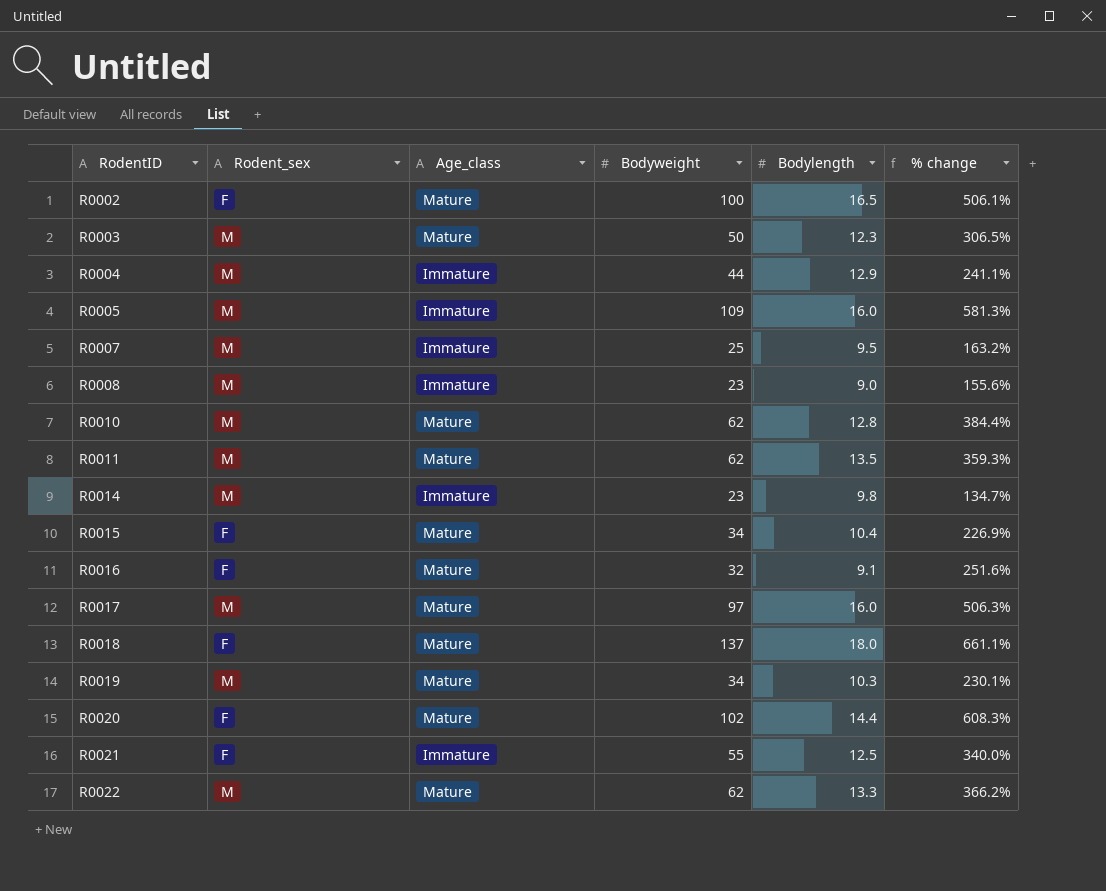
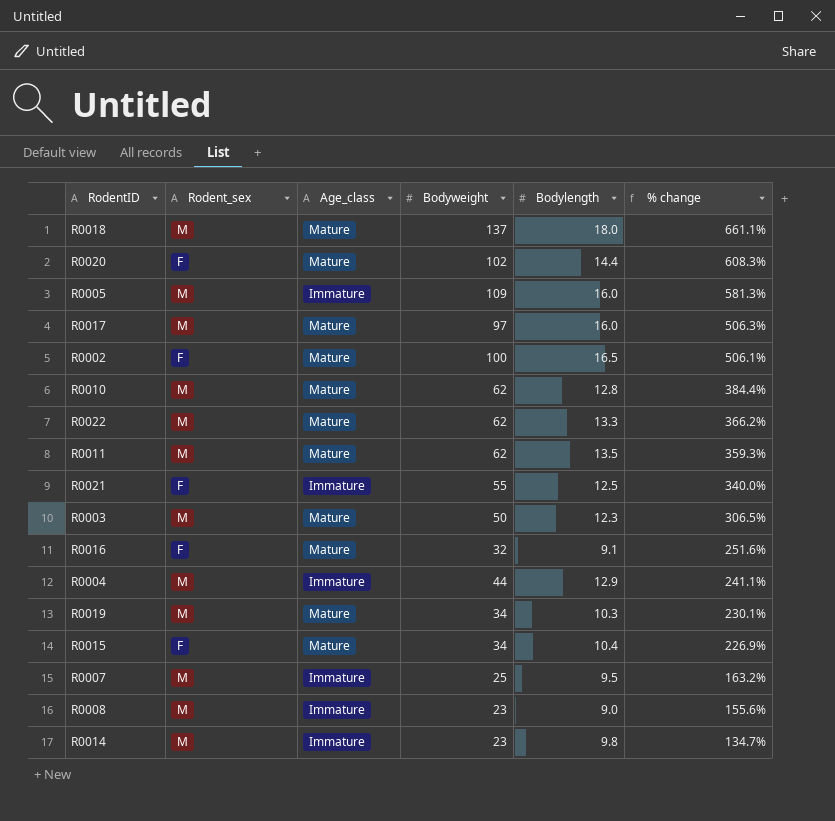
row order: RodentID ascending -> % change descending
R0018 | Rodent_sex: F -> M

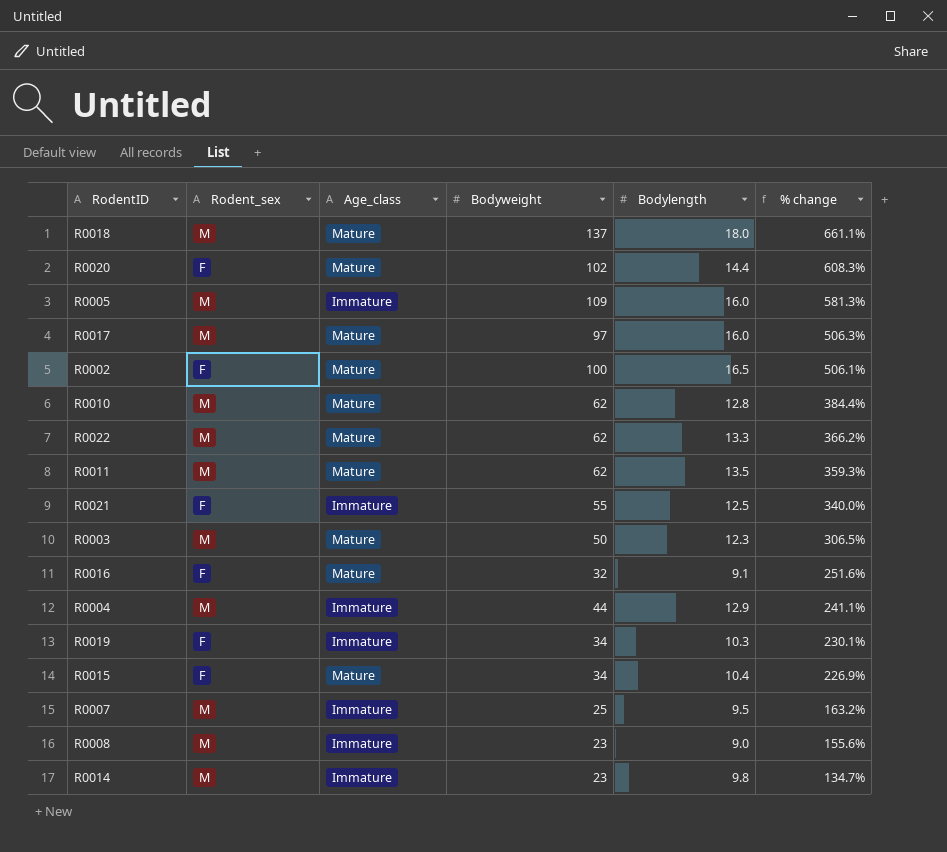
R0019 | Rodent_sex: M -> F
R0019 | Age_class: Mature -> Immature

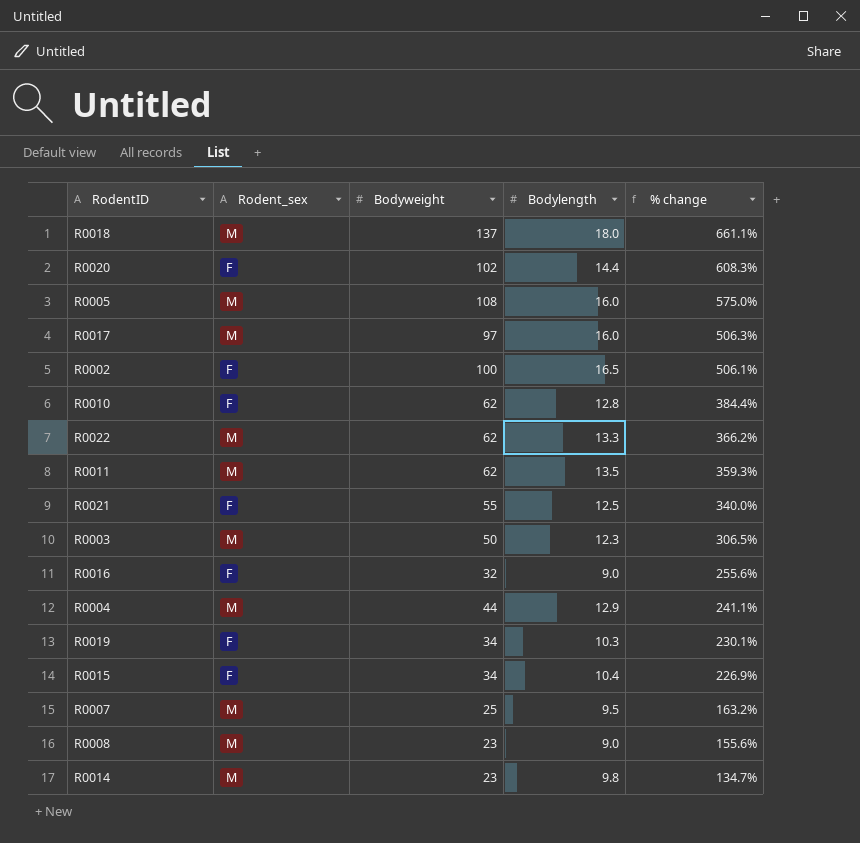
column Age_class | position: 3 -> none
R0005 | Bodyweight: 109 -> 108
R0005 | % change: 581.3% -> 575.0%
R0010 | Rodent_sex: M -> F
R0016 | Bodylength: 9.1 -> 9.0
R0016 | % change: 251.6% -> 255.6%

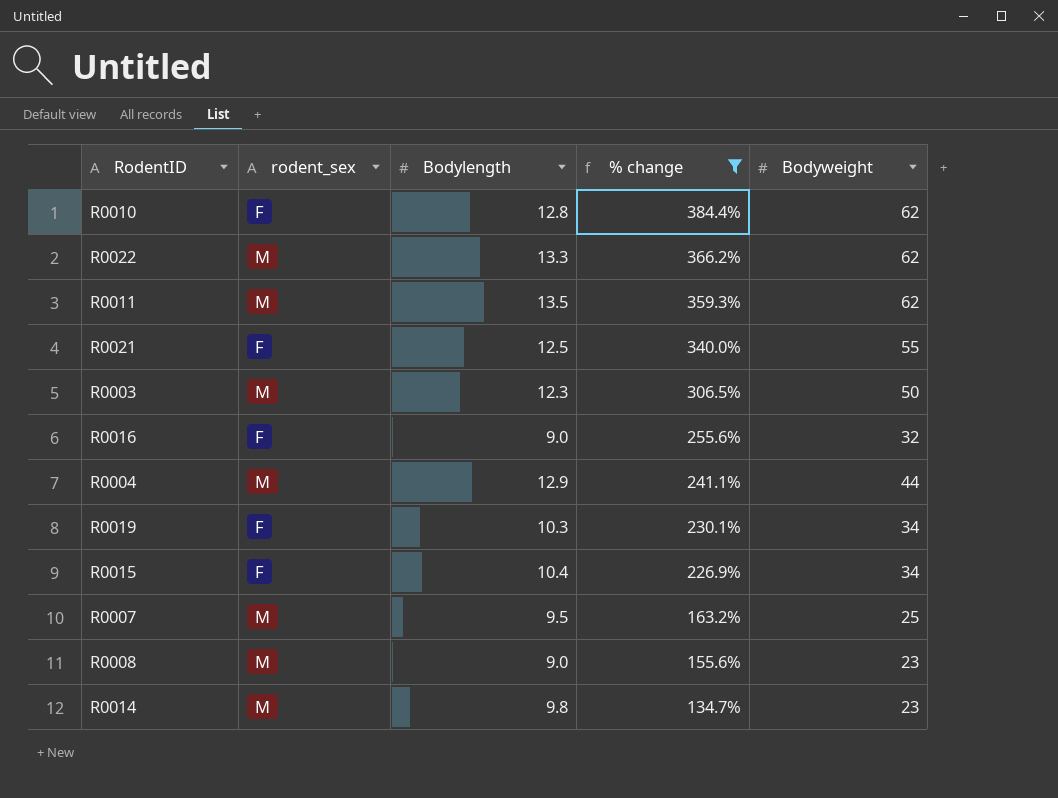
filter: none -> % change <= 384.4%
column name: Rodent_sex -> rodent_sex
column Bodyweight | position: 3 -> 5

